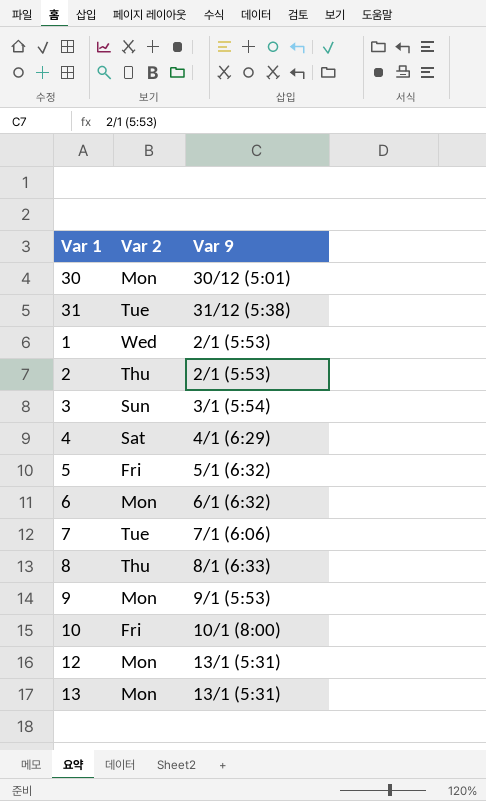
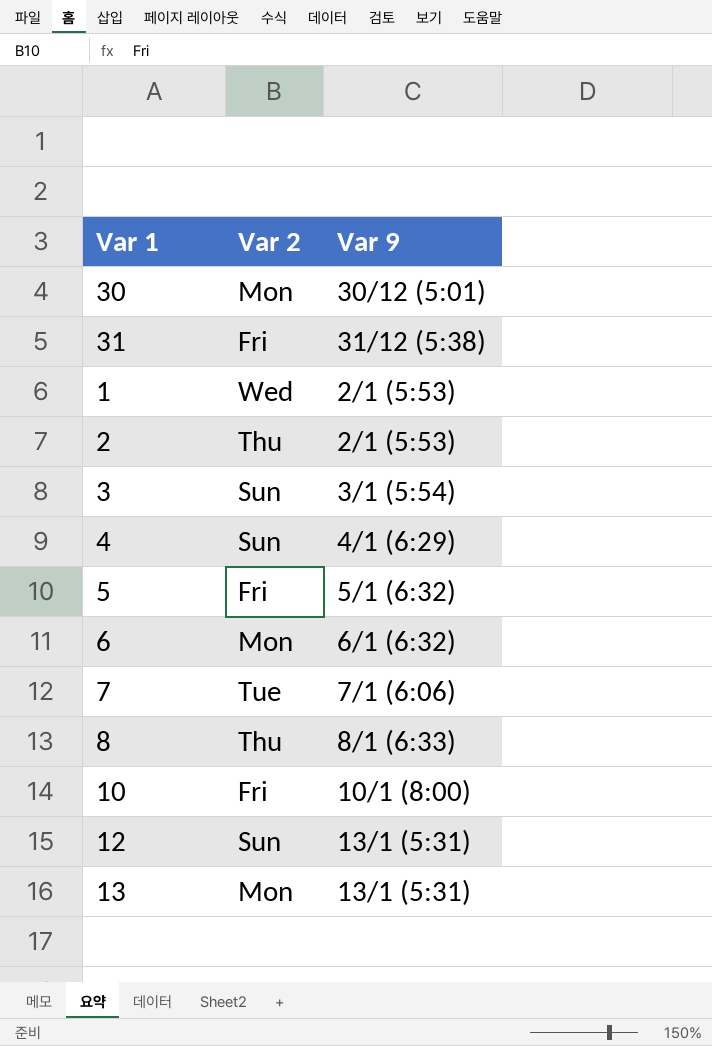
row 9: Mon | 9/1 (5:53) -> none
31 | Var 2: Tue -> Fri
4 | Var 2: Sat -> Sun
12 | Var 2: Mon -> Sun

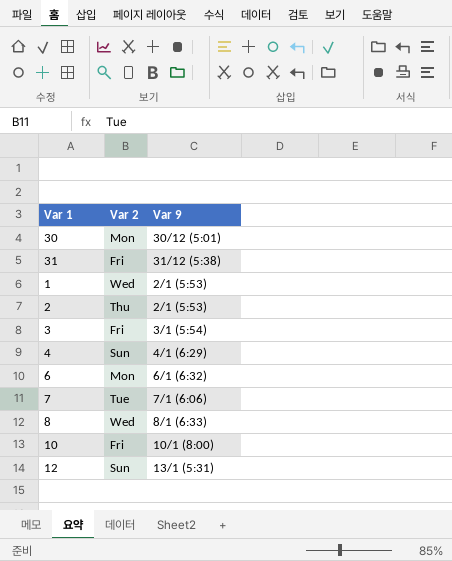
row 5: Fri | 5/1 (6:32) -> none
row 13: Mon | 13/1 (5:31) -> none
3 | Var 2: Sun -> Fri
8 | Var 2: Thu -> Wed

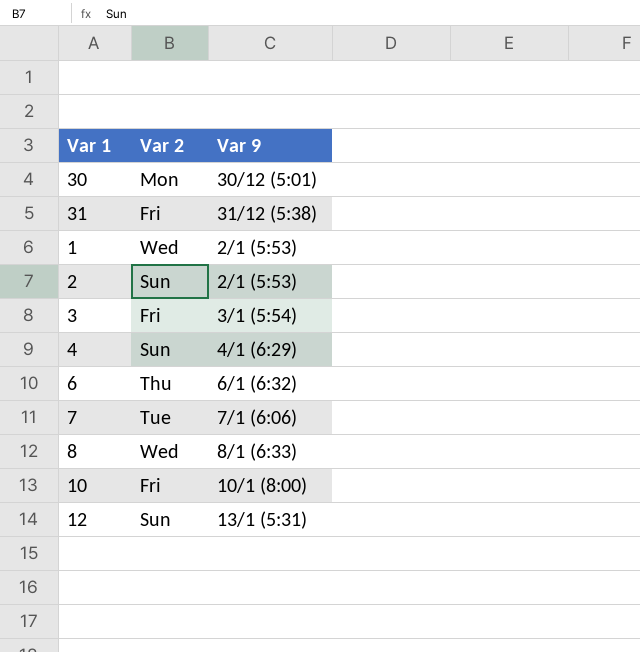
2 | Var 2: Thu -> Sun
6 | Var 2: Mon -> Thu

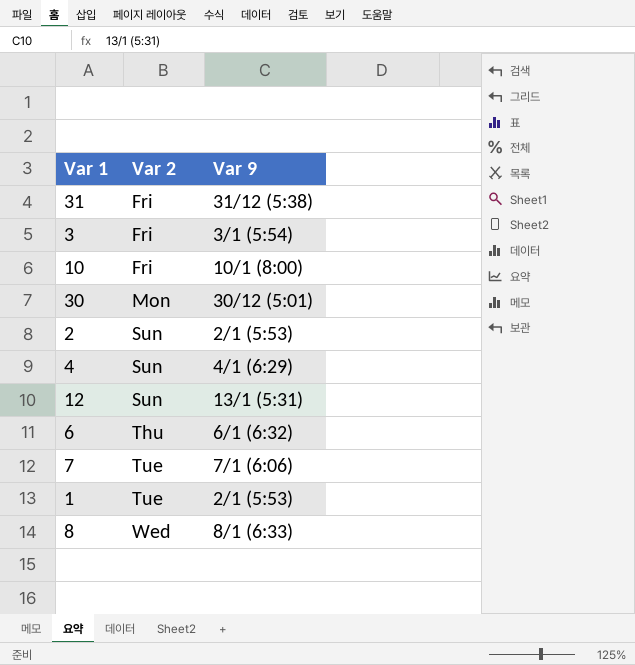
row order: none -> Var 2 ascending
1 | Var 2: Wed -> Tue

